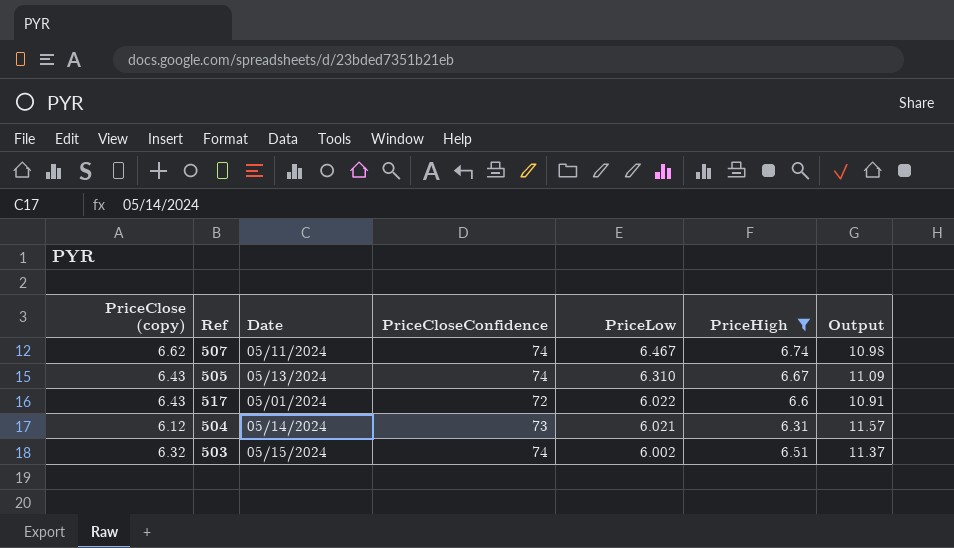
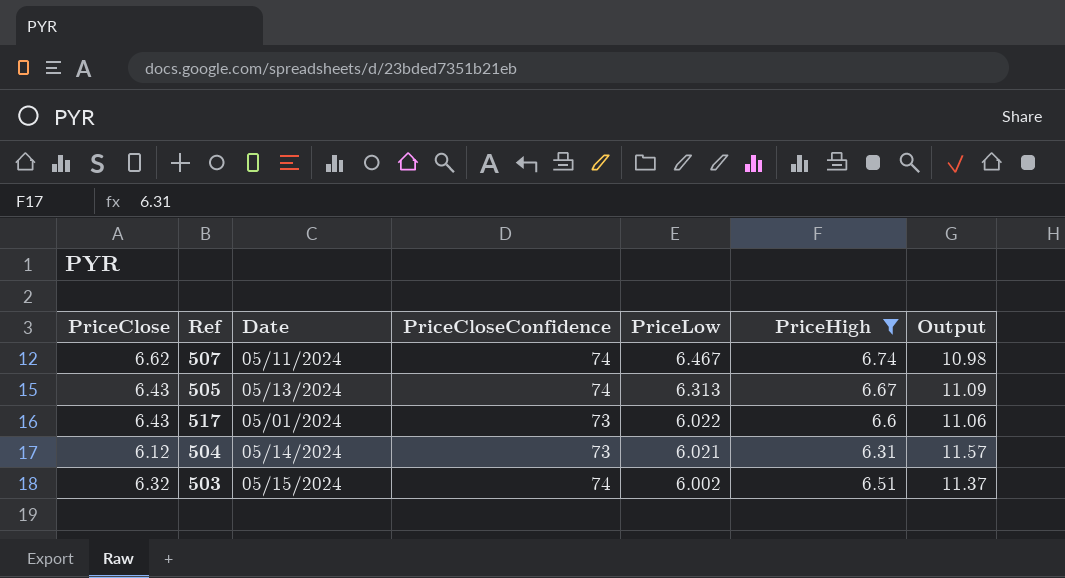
column name: PriceClose (copy) -> PriceClose
505 | PriceLow: 6.310 -> 6.313
517 | PriceCloseConfidence: 72 -> 73
517 | Output: 10.91 -> 11.06

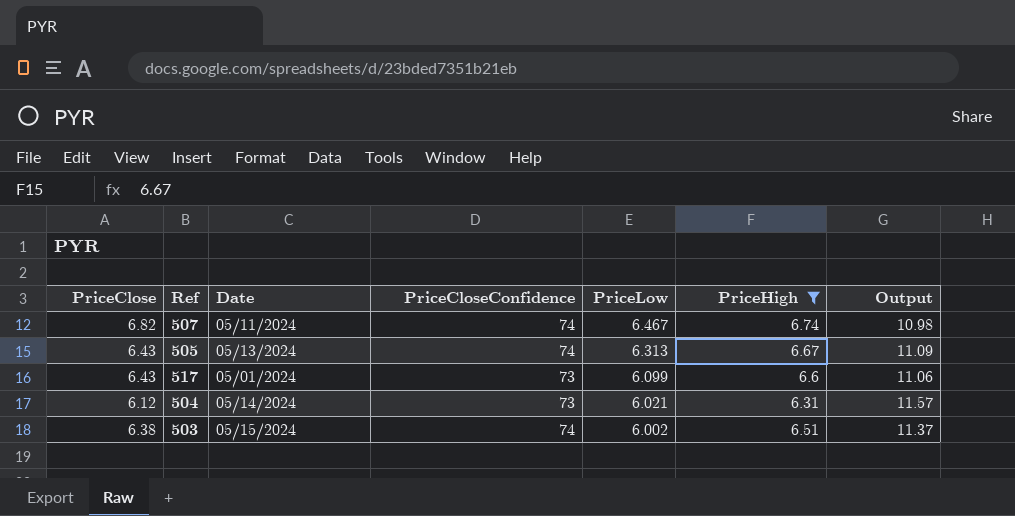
507 | PriceClose: 6.62 -> 6.82
517 | PriceLow: 6.022 -> 6.099
503 | PriceClose: 6.32 -> 6.38

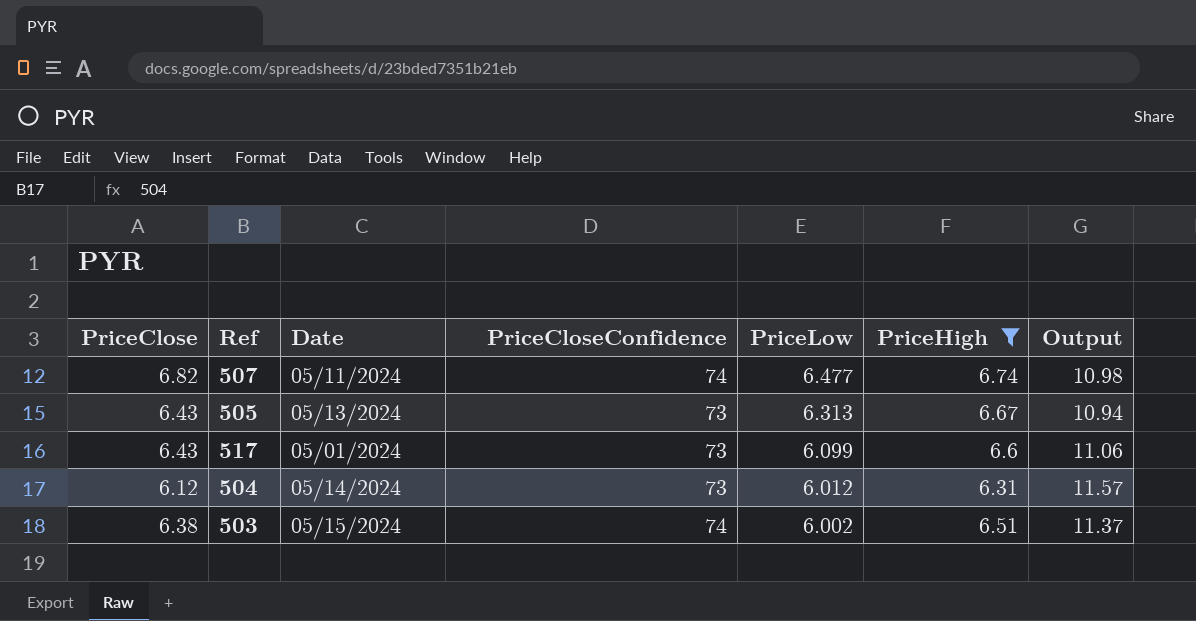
507 | PriceLow: 6.467 -> 6.477
505 | PriceCloseConfidence: 74 -> 73
505 | Output: 11.09 -> 10.94
504 | PriceLow: 6.021 -> 6.012

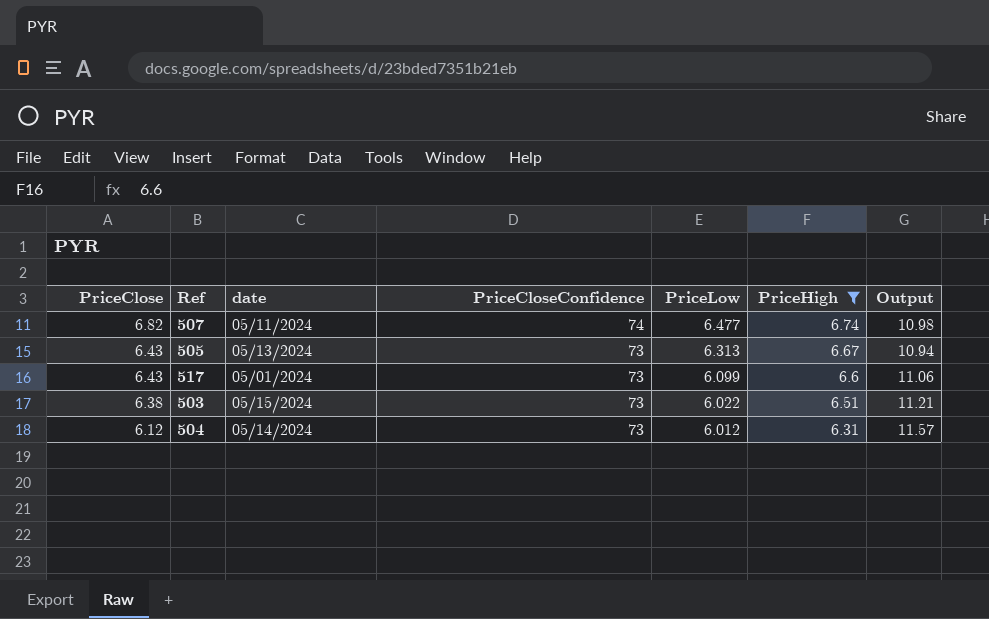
row order: PriceLow descending -> PriceClose descending
column name: Date -> date
503 | PriceCloseConfidence: 74 -> 73
503 | PriceLow: 6.002 -> 6.022
503 | Output: 11.37 -> 11.21

